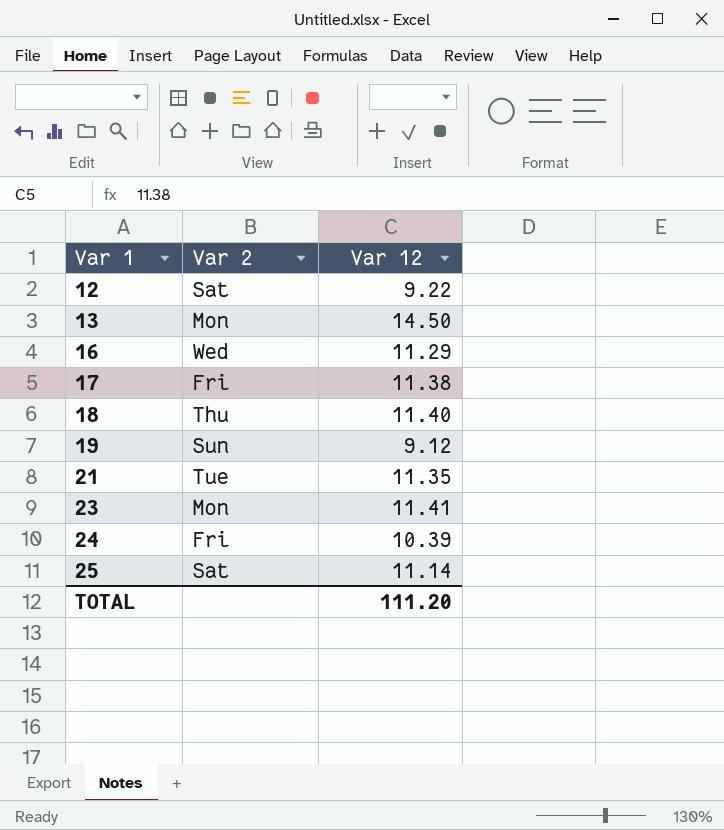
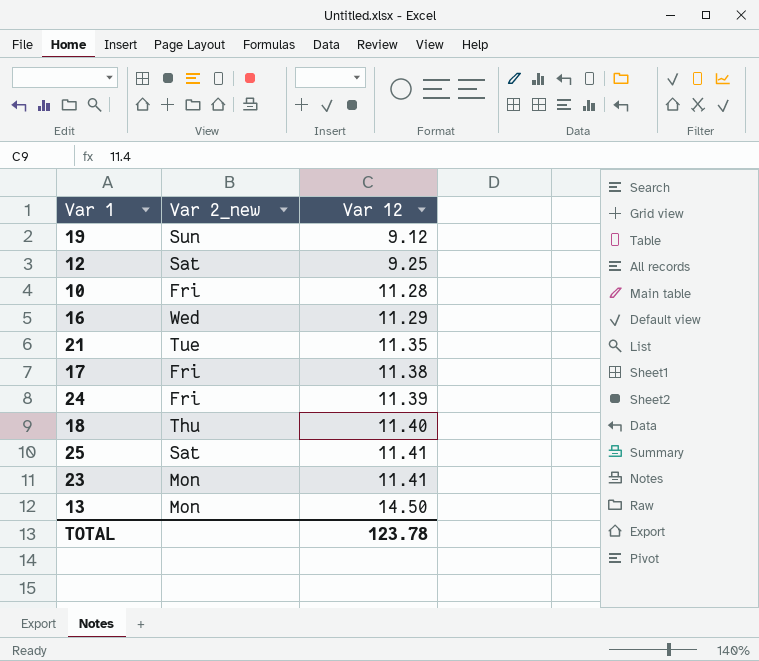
row order: Var 1 ascending -> Var 12 ascending
column name: Var 2 -> Var 2_new
12 | Var 12: 9.22 -> 9.25
row 10: none -> Fri | 11.28
24 | Var 12: 10.39 -> 11.39
25 | Var 12: 11.14 -> 11.41
TOTAL | Var 12: 111.20 -> 123.78

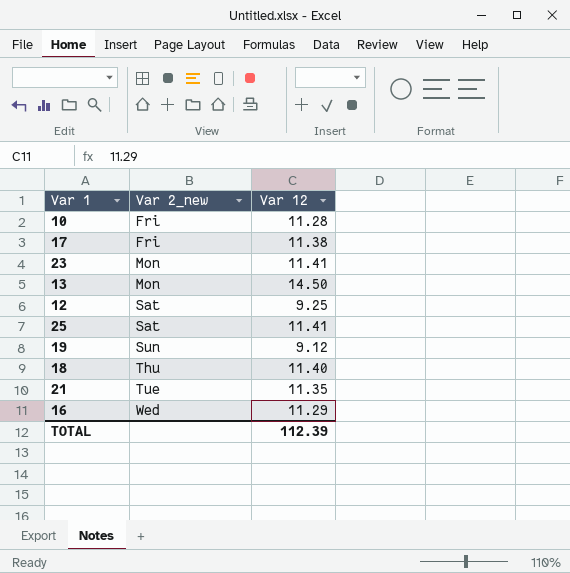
row order: Var 12 ascending -> Var 2_new ascending
row 24: Fri | 11.39 -> none
TOTAL | Var 12: 123.78 -> 112.39

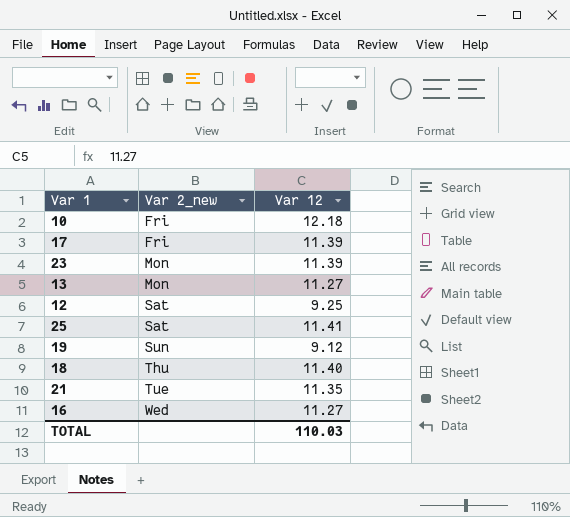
10 | Var 12: 11.28 -> 12.18
17 | Var 12: 11.38 -> 11.39
23 | Var 12: 11.41 -> 11.39
13 | Var 12: 14.50 -> 11.27
16 | Var 12: 11.29 -> 11.27
TOTAL | Var 12: 112.39 -> 110.03

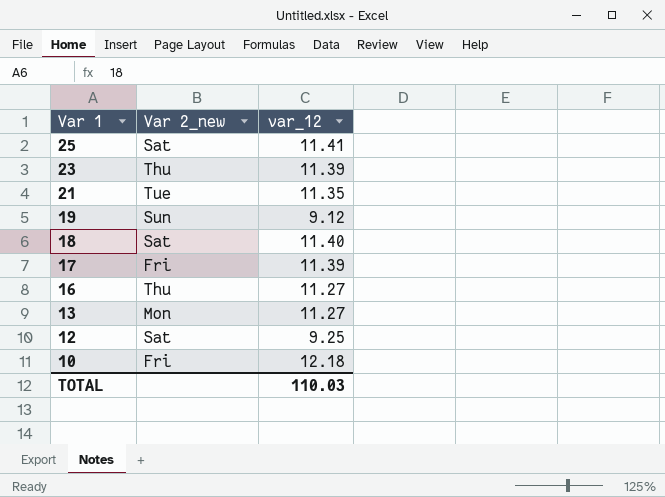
row order: Var 2_new ascending -> Var 1 descending
column name: Var 12 -> var_12
23 | Var 2_new: Mon -> Thu
18 | Var 2_new: Thu -> Sat
16 | Var 2_new: Wed -> Thu

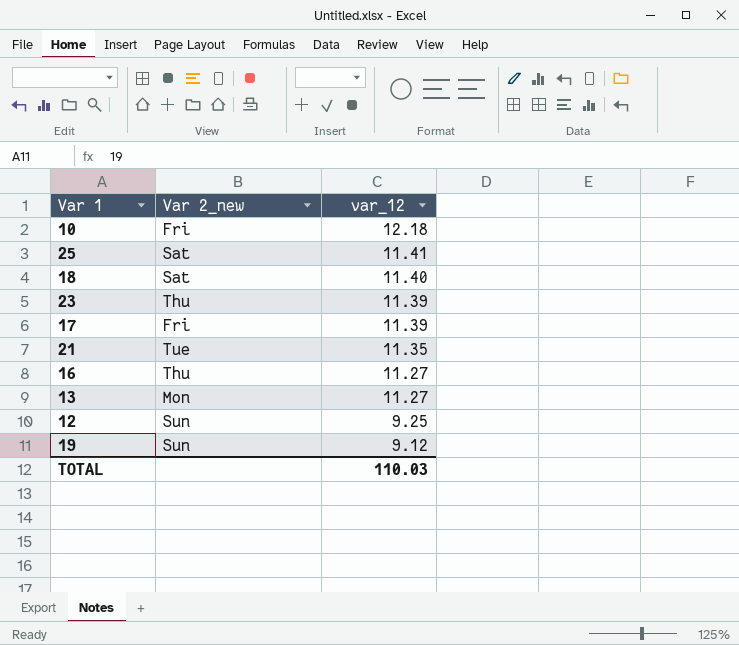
row order: Var 1 descending -> var_12 descending
12 | Var 2_new: Sat -> Sun

